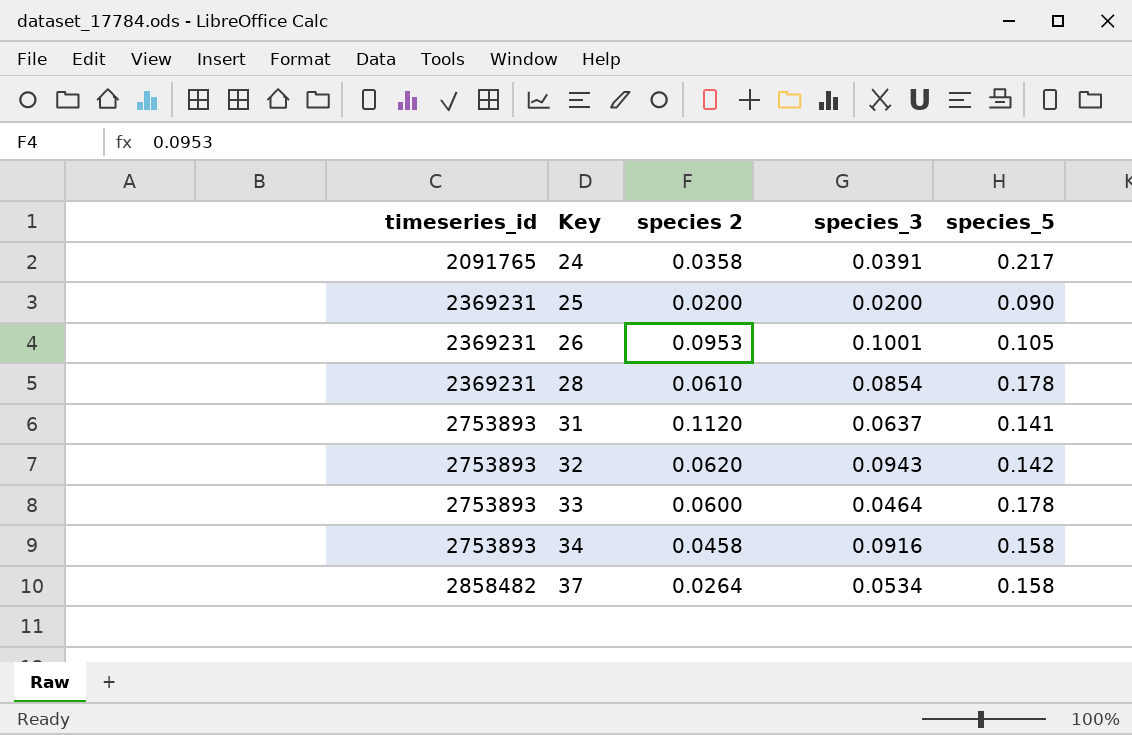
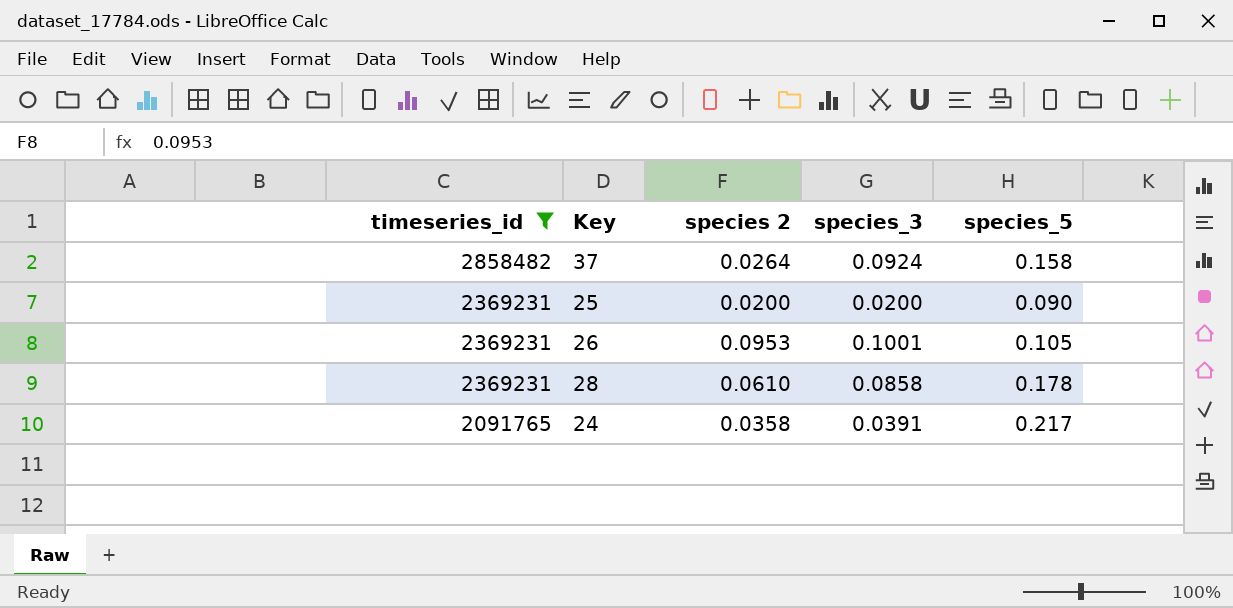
filter: none -> timeseries_id != 2753893
row order: timeseries_id ascending -> timeseries_id descending
37 | species_3: 0.0534 -> 0.0924
28 | species_3: 0.0854 -> 0.0858

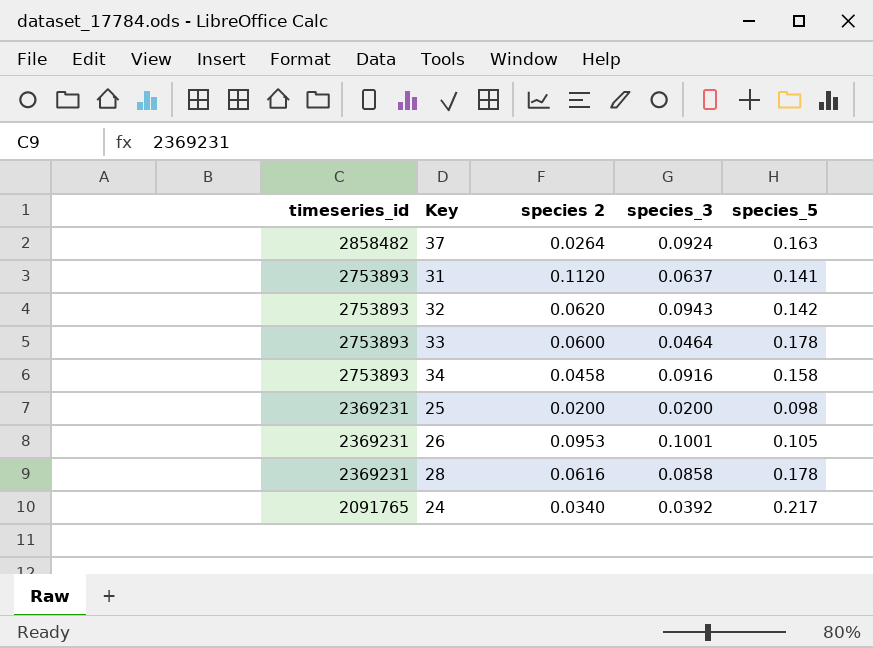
filter: timeseries_id != 2753893 -> none
37 | species_5: 0.158 -> 0.163
25 | species_5: 0.090 -> 0.098
28 | species 2: 0.0610 -> 0.0616
24 | species 2: 0.0358 -> 0.0340
24 | species_3: 0.0391 -> 0.0392

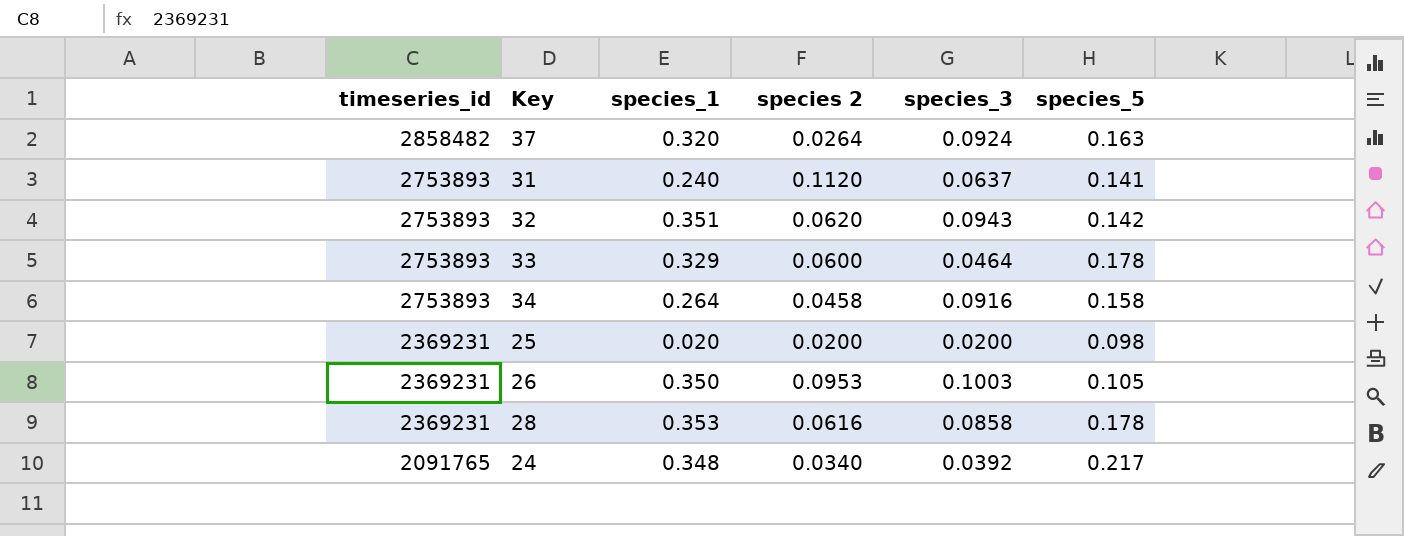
column species_1 | position: none -> 3
26 | species_3: 0.1001 -> 0.1003

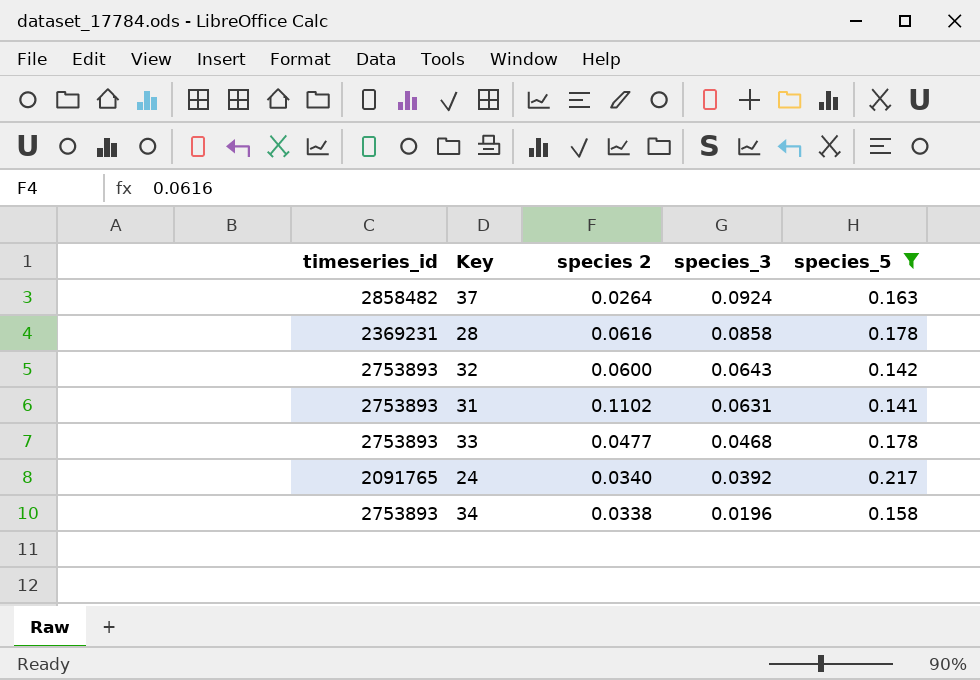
filter: none -> species_5 >= 0.141
row order: timeseries_id descending -> species_3 descending
column species_1 | position: 3 -> none
32 | species 2: 0.0620 -> 0.0600
32 | species_3: 0.0943 -> 0.0643
31 | species 2: 0.1120 -> 0.1102
31 | species_3: 0.0637 -> 0.0631
33 | species 2: 0.0600 -> 0.0477
33 | species_3: 0.0464 -> 0.0468
34 | species 2: 0.0458 -> 0.0338
34 | species_3: 0.0916 -> 0.0196

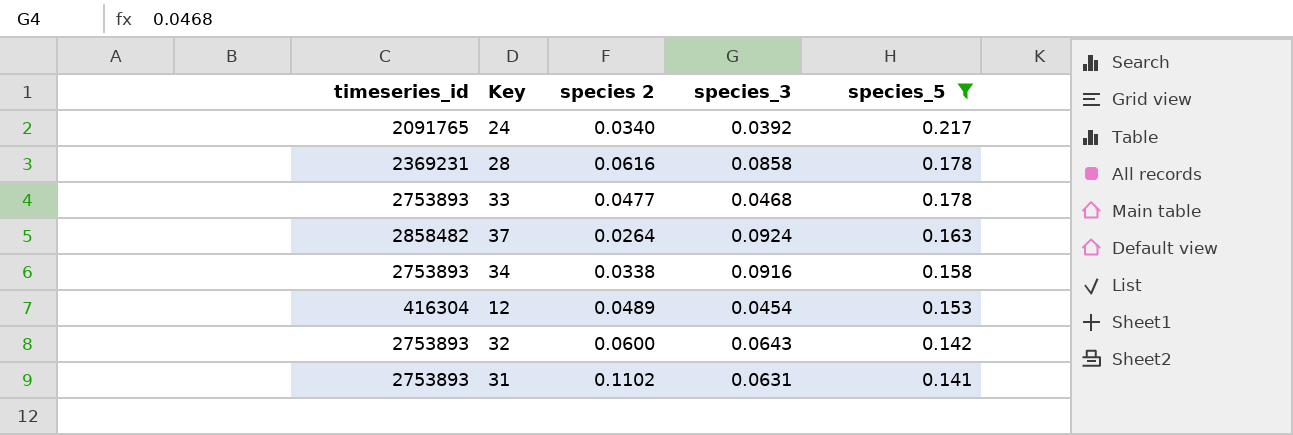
row order: species_3 descending -> species_5 descending
34 | species_3: 0.0196 -> 0.0916
row 12: none -> 416304 | 0.0489 | 0.0454 | 0.153

